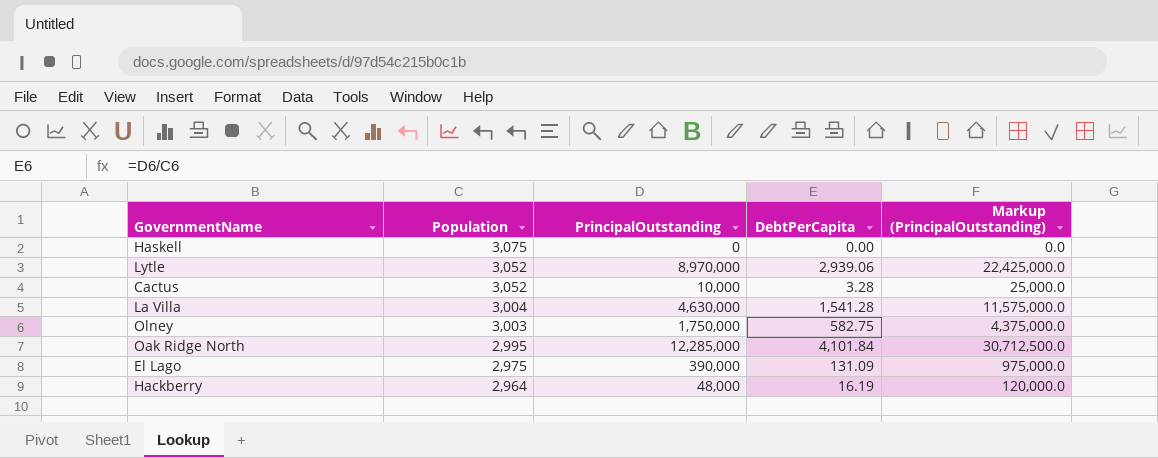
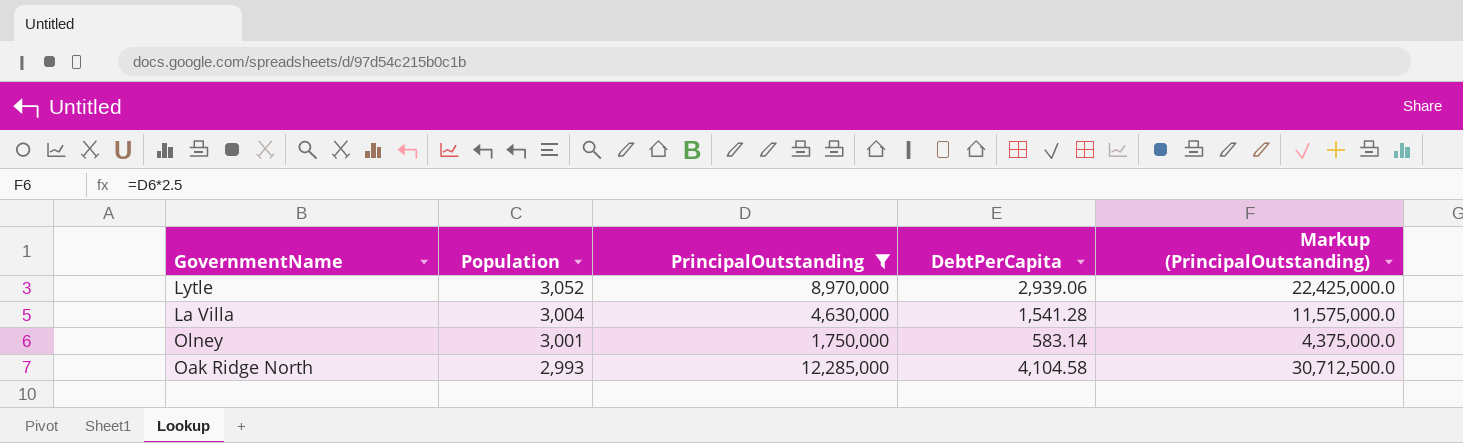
filter: none -> PrincipalOutstanding >= 1,750,000
Olney | Population: 3,003 -> 3,001
Olney | DebtPerCapita: 582.75 -> 583.14
Oak Ridge North | Population: 2,995 -> 2,993
Oak Ridge North | DebtPerCapita: 4,101.84 -> 4,104.58

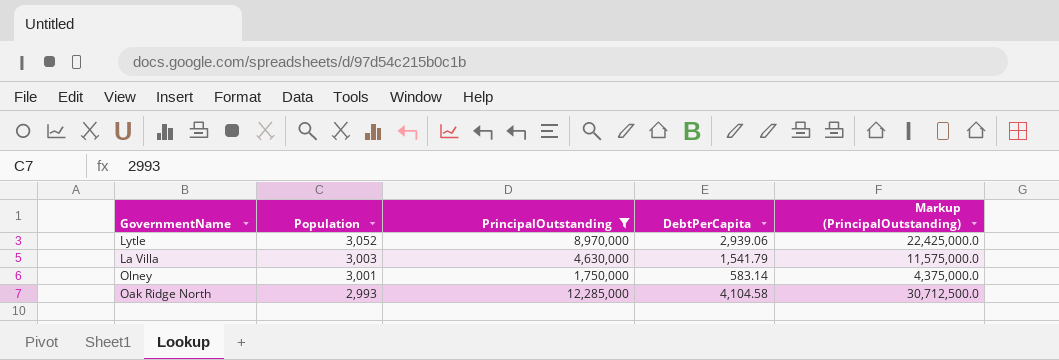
La Villa | Population: 3,004 -> 3,003
La Villa | DebtPerCapita: 1,541.28 -> 1,541.79

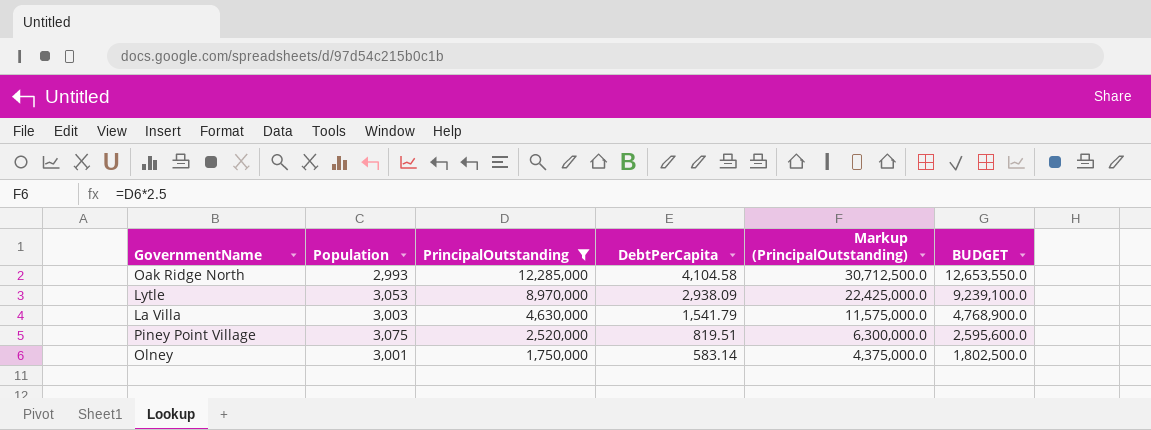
row order: Population descending -> PrincipalOutstanding descending
column BUDGET | formula: none -> [PrincipalOutstanding] * 1.03
Lytle | Population: 3,052 -> 3,053
Lytle | DebtPerCapita: 2,939.06 -> 2,938.09
row Piney Point Village: none -> 3,075 | 2,520,000 | 819.51 | 6,300,000.0 | 2,595,600.0

